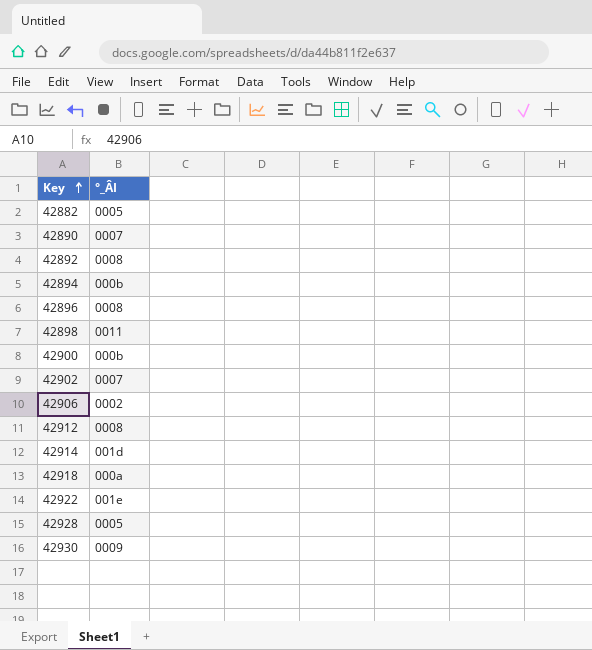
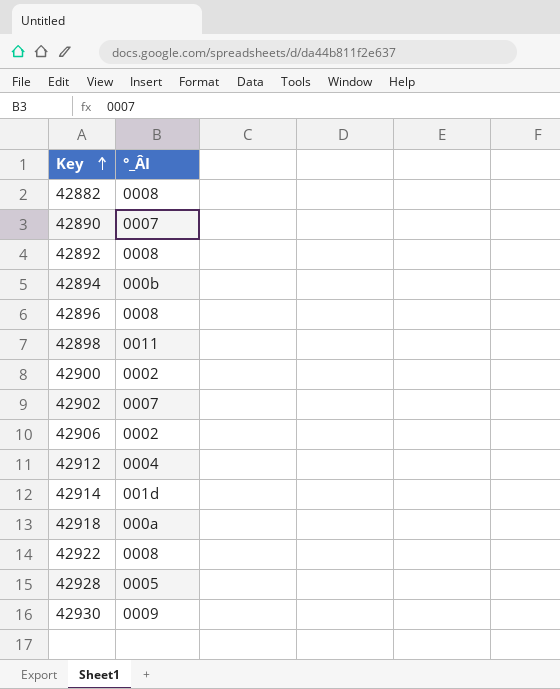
42882 | °_ÂI: 0005 -> 0008
42900 | °_ÂI: 000b -> 0002
42912 | °_ÂI: 0008 -> 0004
42922 | °_ÂI: 001e -> 0008

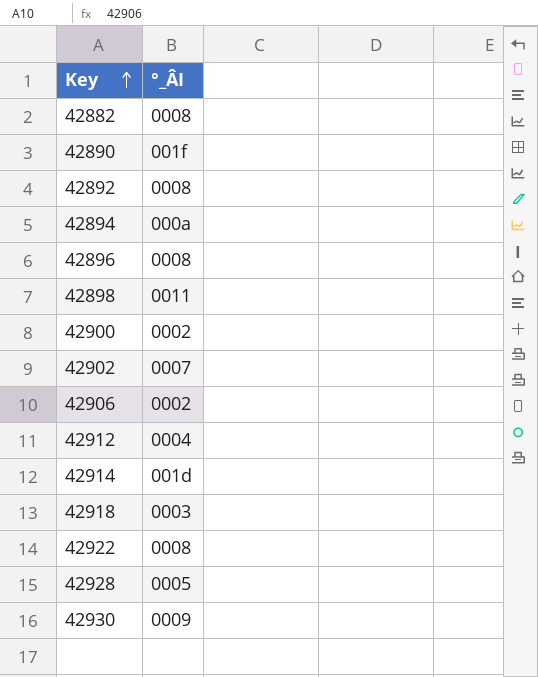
42890 | °_ÂI: 0007 -> 001f
42894 | °_ÂI: 000b -> 000a
42918 | °_ÂI: 000a -> 0003

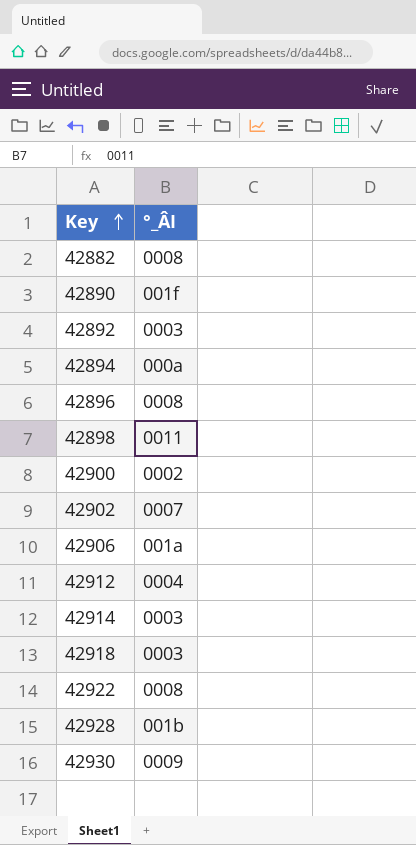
42892 | °_ÂI: 0008 -> 0003
42906 | °_ÂI: 0002 -> 001a
42914 | °_ÂI: 001d -> 0003
42928 | °_ÂI: 0005 -> 001b

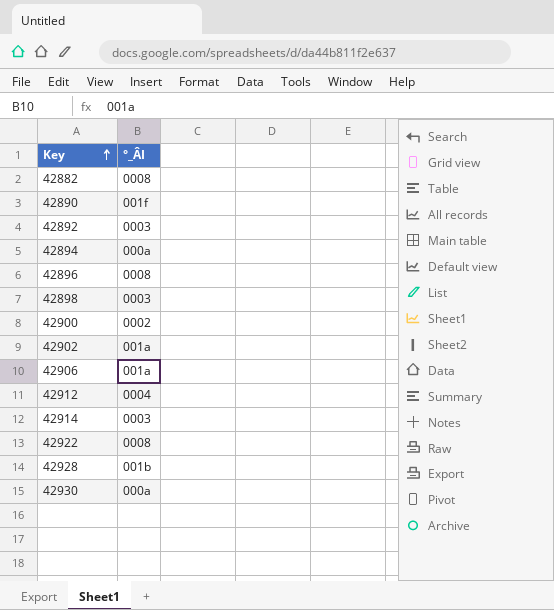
row 42918: 0003 -> none
42898 | °_ÂI: 0011 -> 0003
42902 | °_ÂI: 0007 -> 001a
42930 | °_ÂI: 0009 -> 000a

